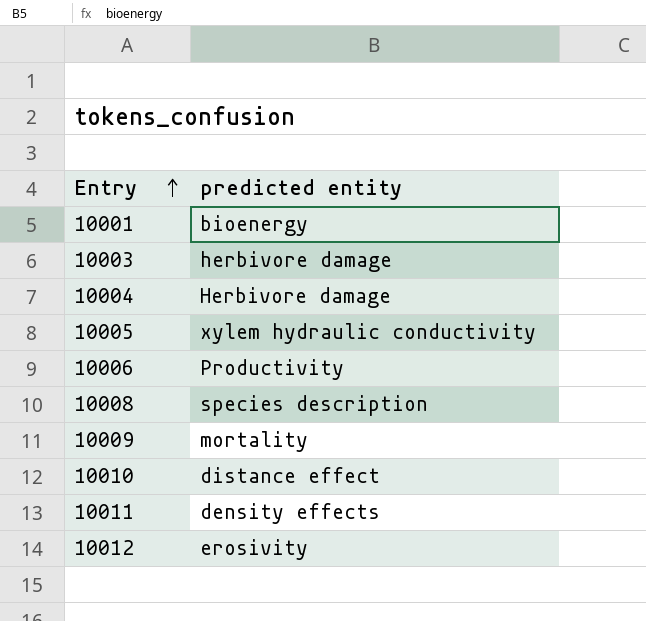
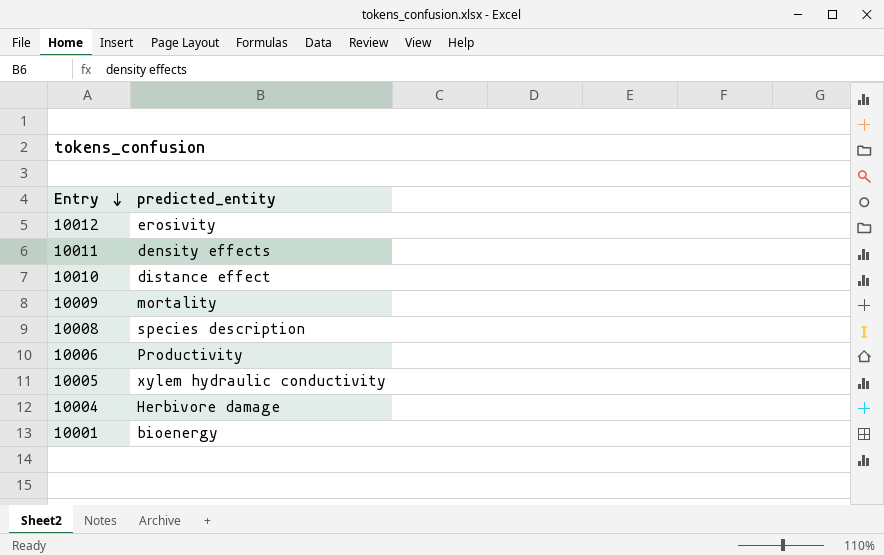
row order: Entry ascending -> Entry descending
column name: predicted entity -> predicted_entity
row 10003: herbivore damage -> none

